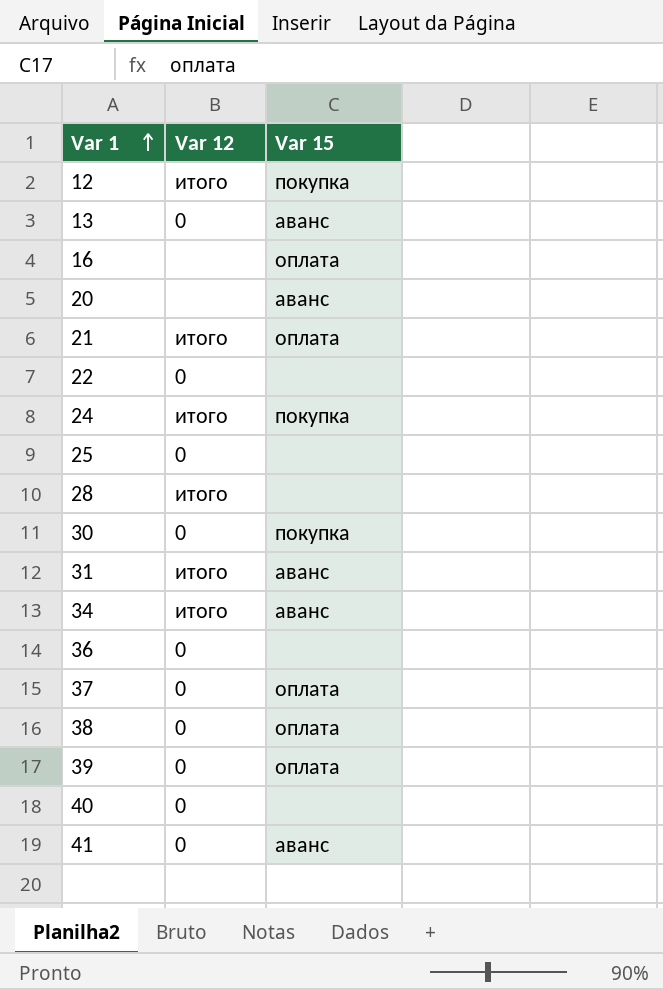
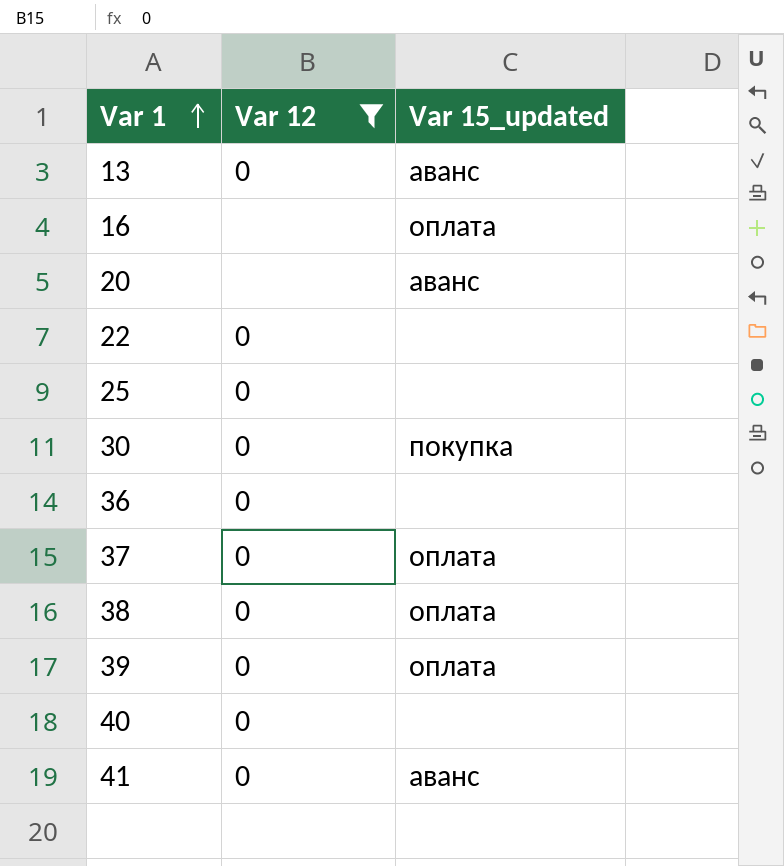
filter: none -> Var 12 != итого
column name: Var 15 -> Var 15_updated

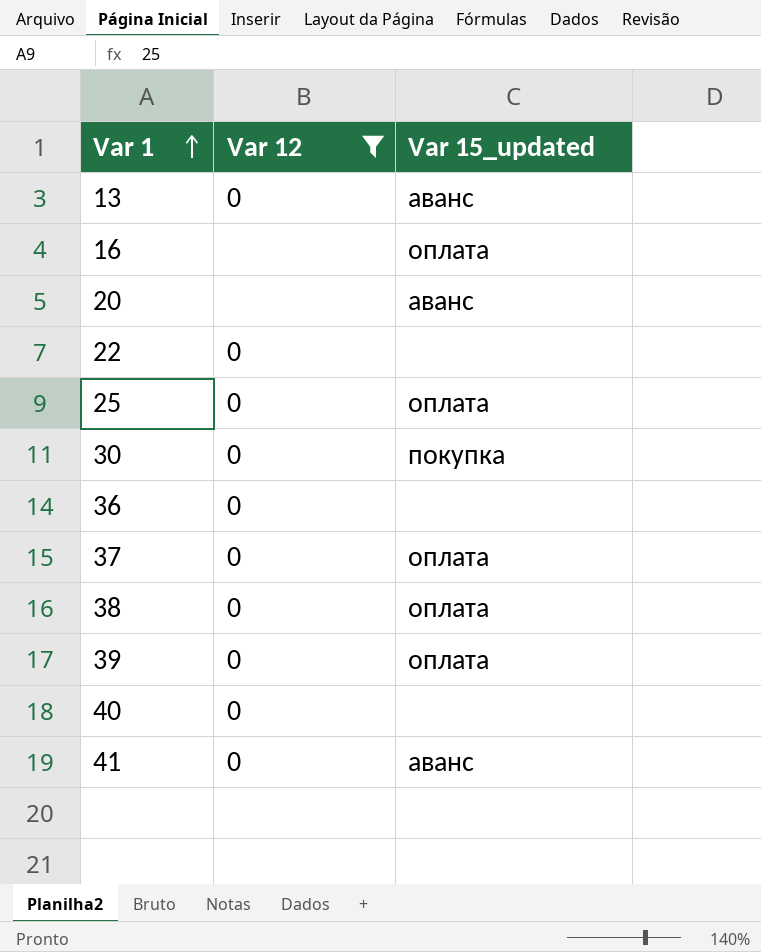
25 | Var 15_updated: none -> оплата

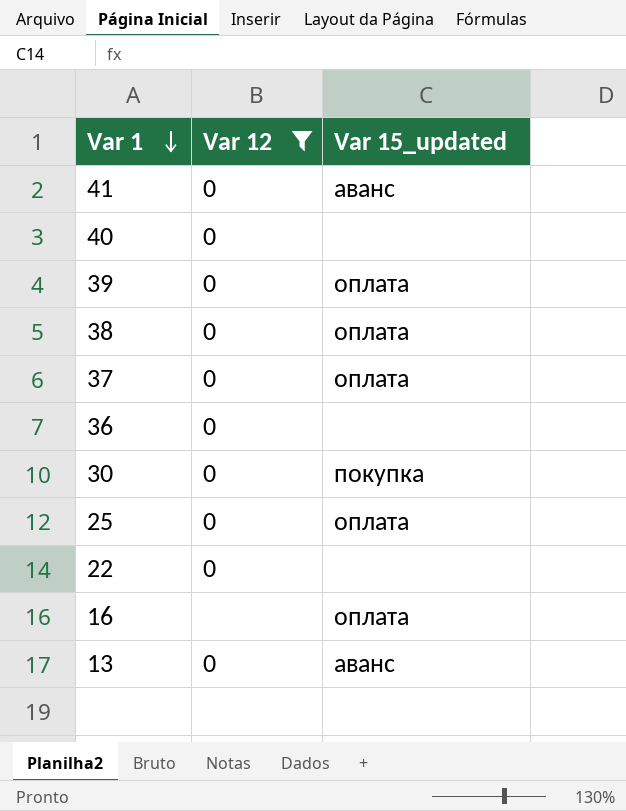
row order: Var 1 ascending -> Var 1 descending
row 20: none | аванс -> none

